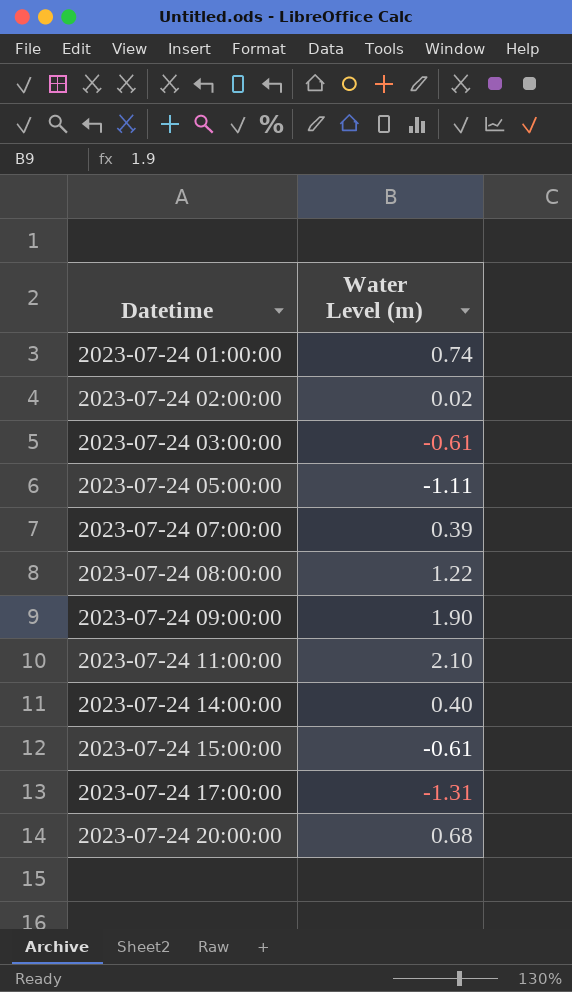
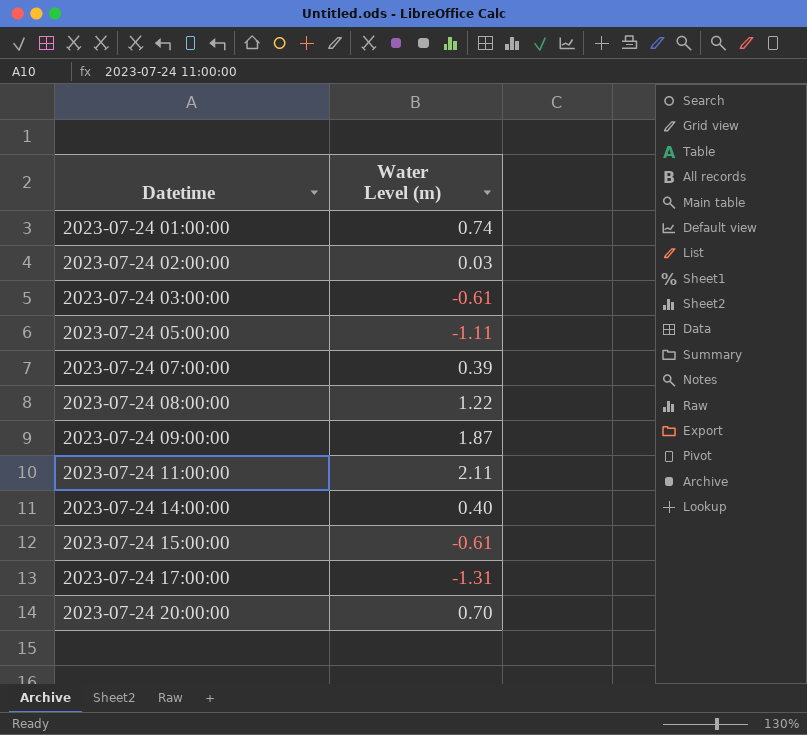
2023-07-24 02:00:00 | Water Level (m): 0.02 -> 0.03
2023-07-24 09:00:00 | Water Level (m): 1.90 -> 1.87
2023-07-24 11:00:00 | Water Level (m): 2.10 -> 2.11
2023-07-24 20:00:00 | Water Level (m): 0.68 -> 0.70

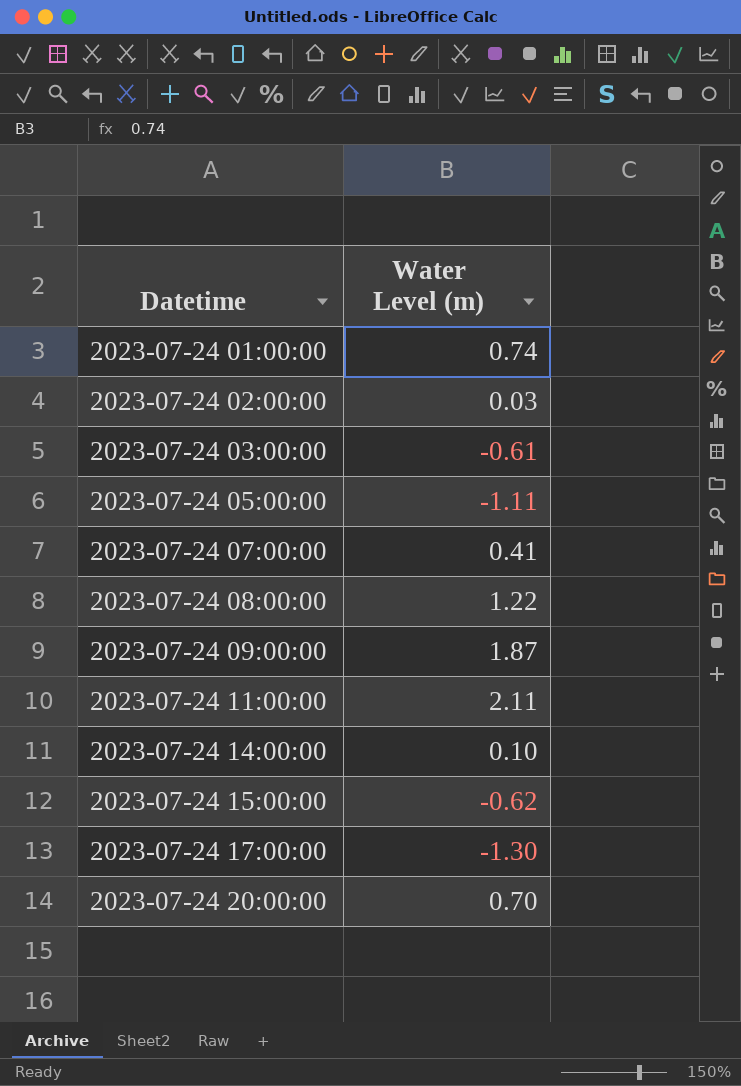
2023-07-24 07:00:00 | Water Level (m): 0.39 -> 0.41
2023-07-24 14:00:00 | Water Level (m): 0.40 -> 0.10
2023-07-24 15:00:00 | Water Level (m): -0.61 -> -0.62
2023-07-24 17:00:00 | Water Level (m): -1.31 -> -1.30

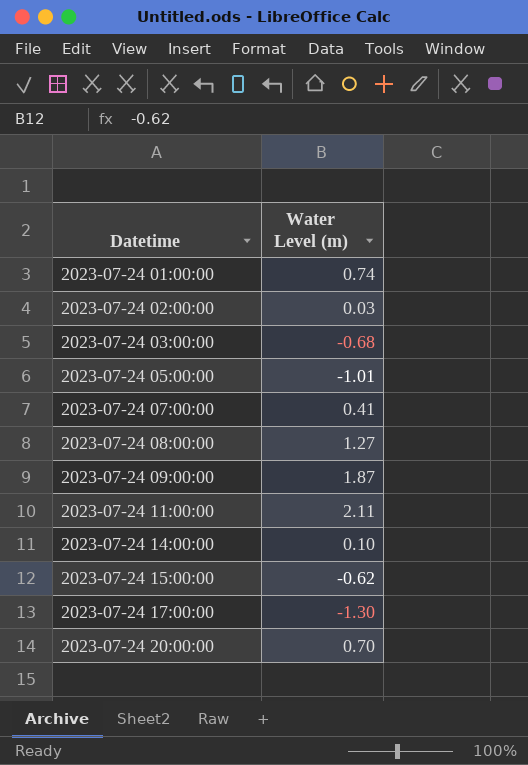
2023-07-24 03:00:00 | Water Level (m): -0.61 -> -0.68
2023-07-24 05:00:00 | Water Level (m): -1.11 -> -1.01
2023-07-24 08:00:00 | Water Level (m): 1.22 -> 1.27

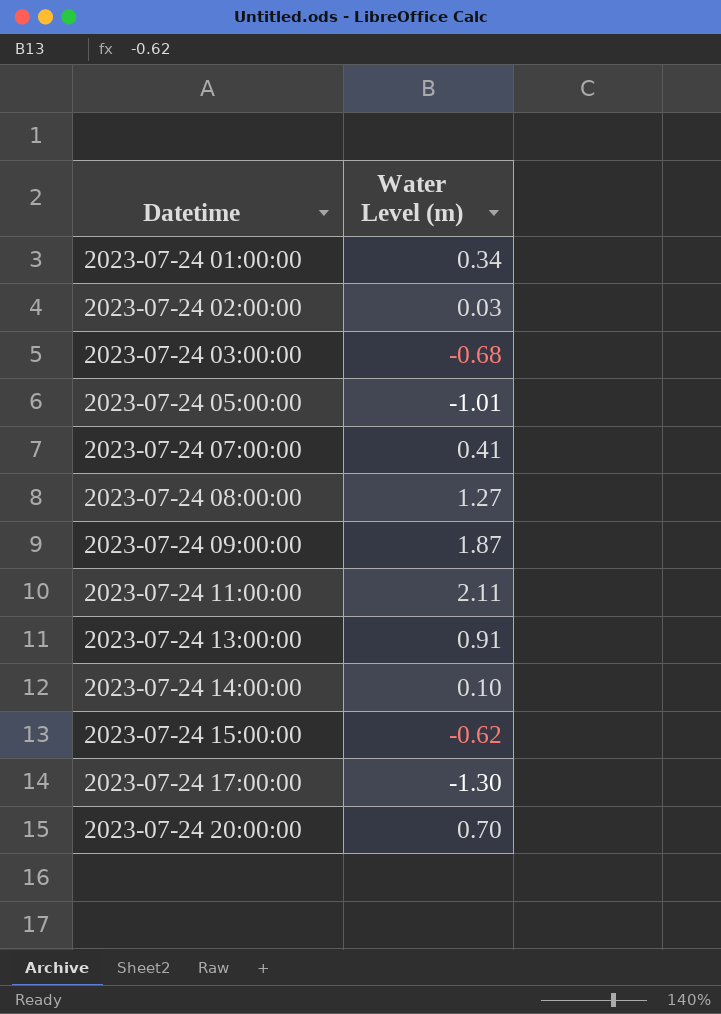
2023-07-24 01:00:00 | Water Level (m): 0.74 -> 0.34
row 2023-07-24 13:00:00: none -> 0.91

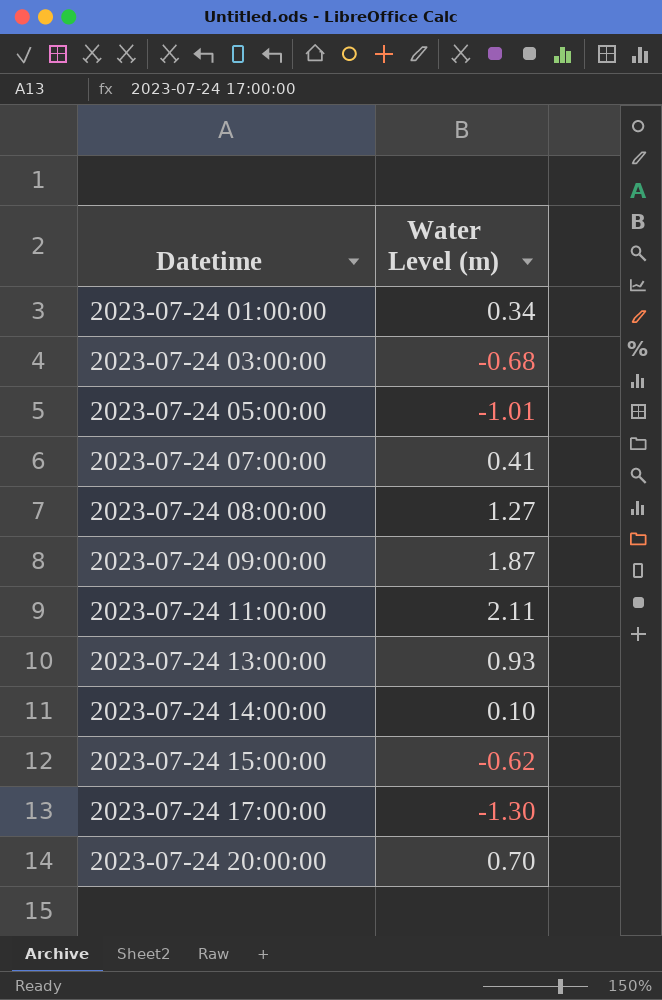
row 2023-07-24 02:00:00: 0.03 -> none
2023-07-24 13:00:00 | Water Level (m): 0.91 -> 0.93

